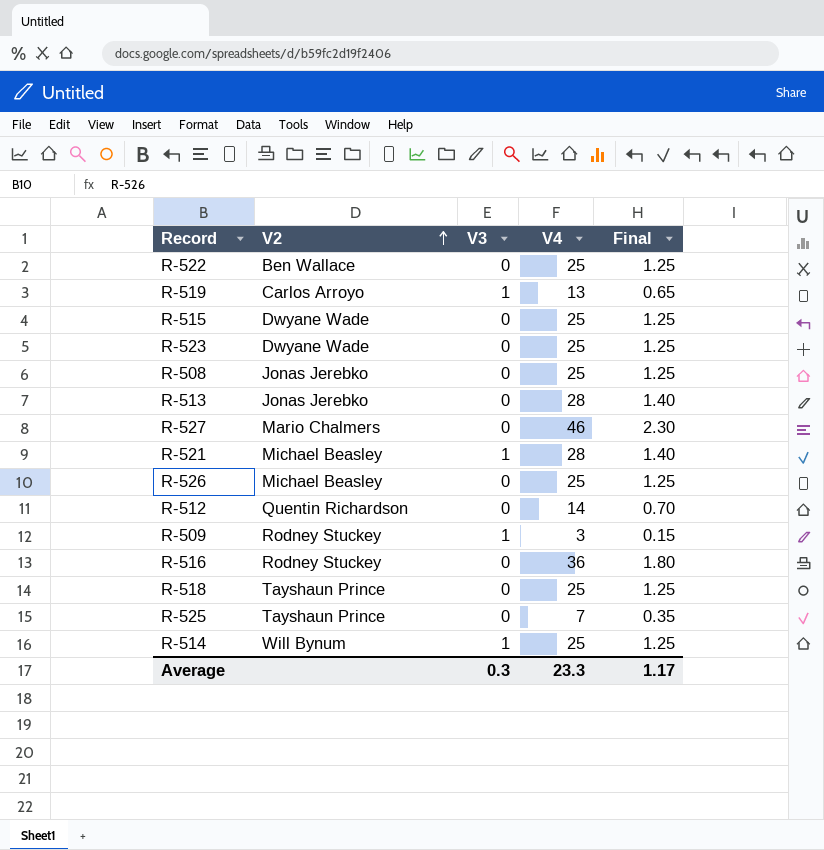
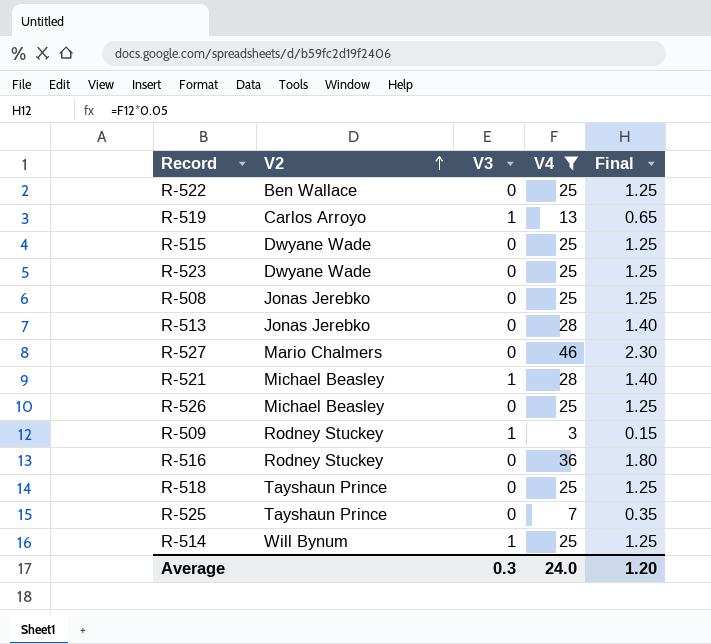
filter: none -> V4 != 14
Average | V4: 23.3 -> 24.0
Average | Final: 1.17 -> 1.20

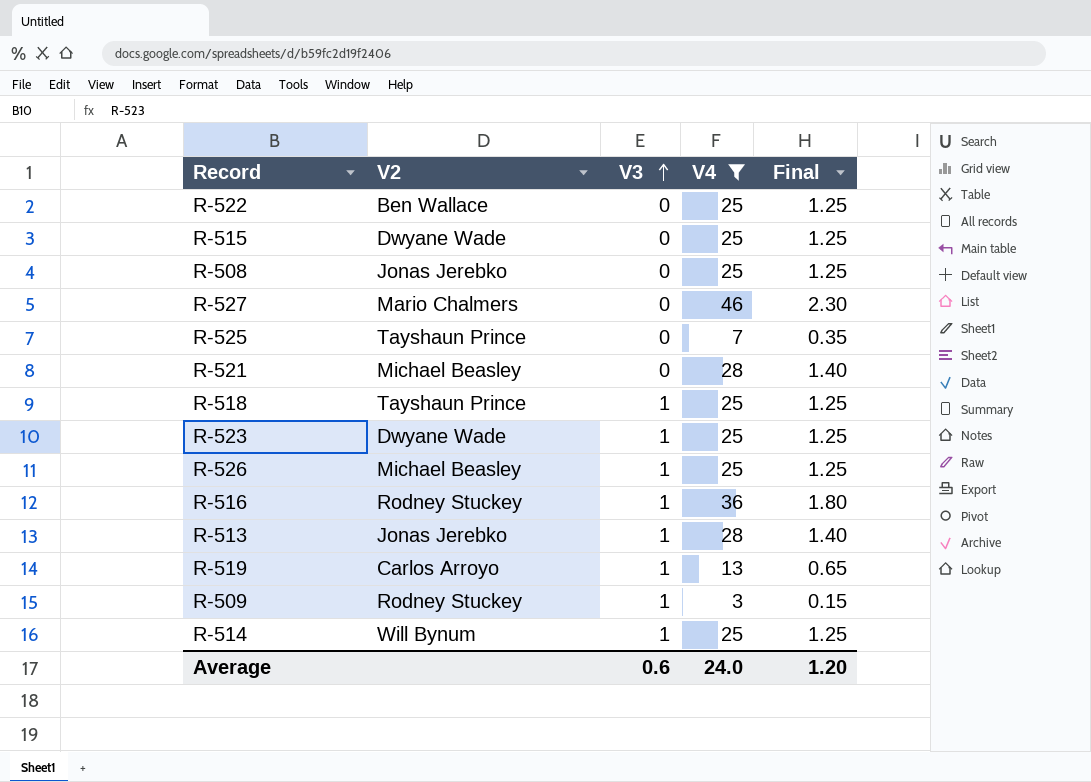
row order: V2 ascending -> V3 ascending
R-521 | V3: 1 -> 0
R-518 | V3: 0 -> 1
R-523 | V3: 0 -> 1
R-526 | V3: 0 -> 1
R-516 | V3: 0 -> 1
R-513 | V3: 0 -> 1
Average | V3: 0.3 -> 0.6

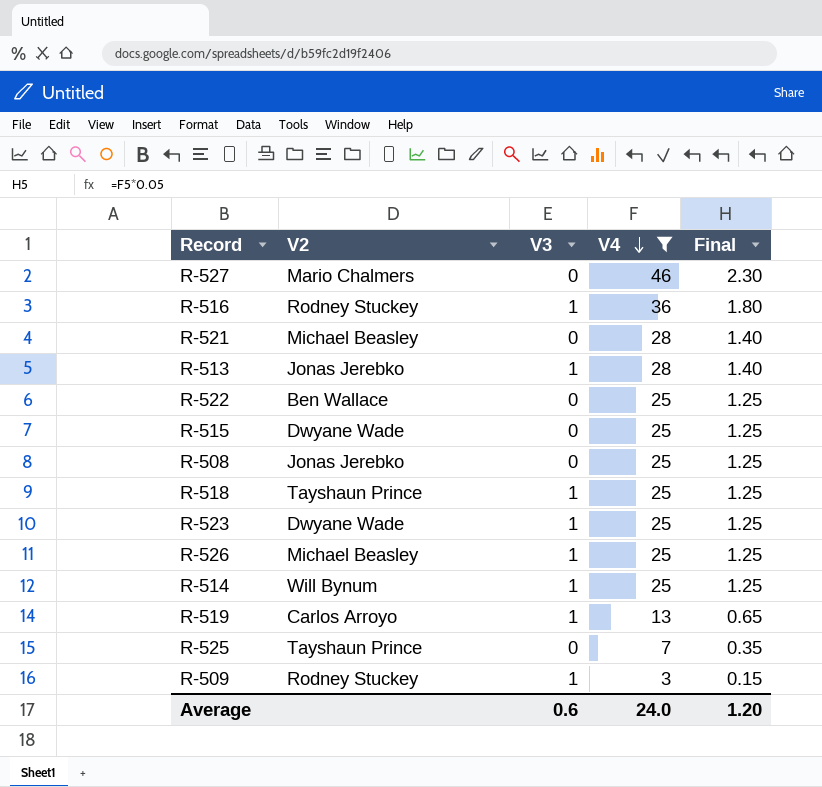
row order: V3 ascending -> V4 descending

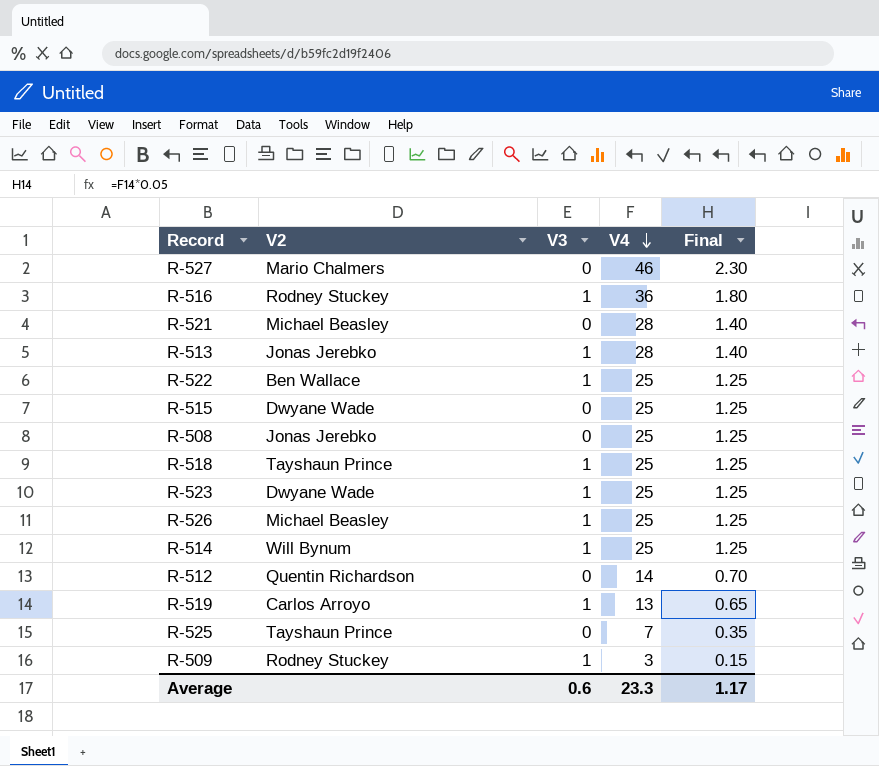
filter: V4 != 14 -> none
R-522 | V3: 0 -> 1
Average | V4: 24.0 -> 23.3
Average | Final: 1.20 -> 1.17

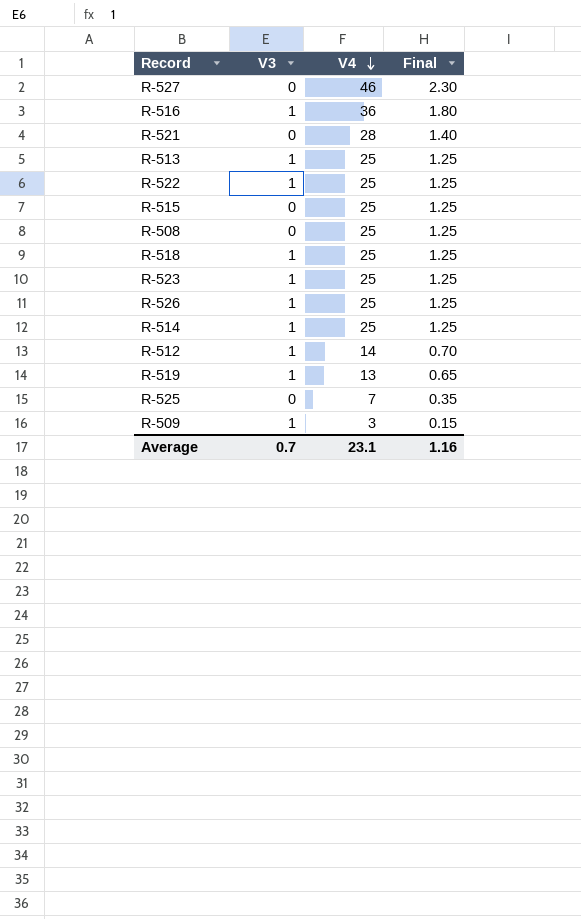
column V2 | position: 2 -> none
R-513 | V4: 28 -> 25
R-513 | Final: 1.40 -> 1.25
R-512 | V3: 0 -> 1
Average | V3: 0.6 -> 0.7
Average | V4: 23.3 -> 23.1
Average | Final: 1.17 -> 1.16

